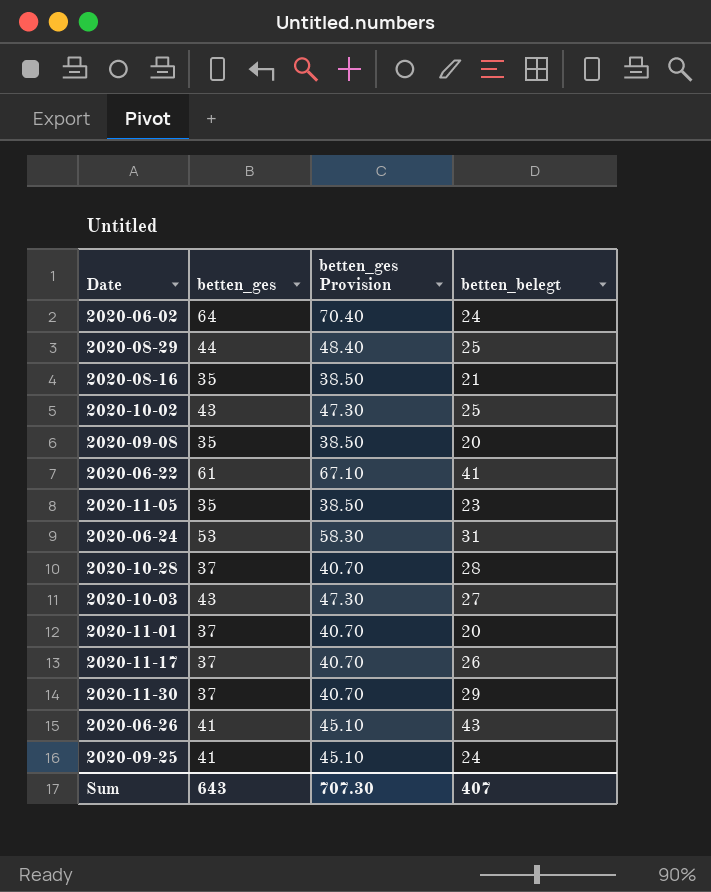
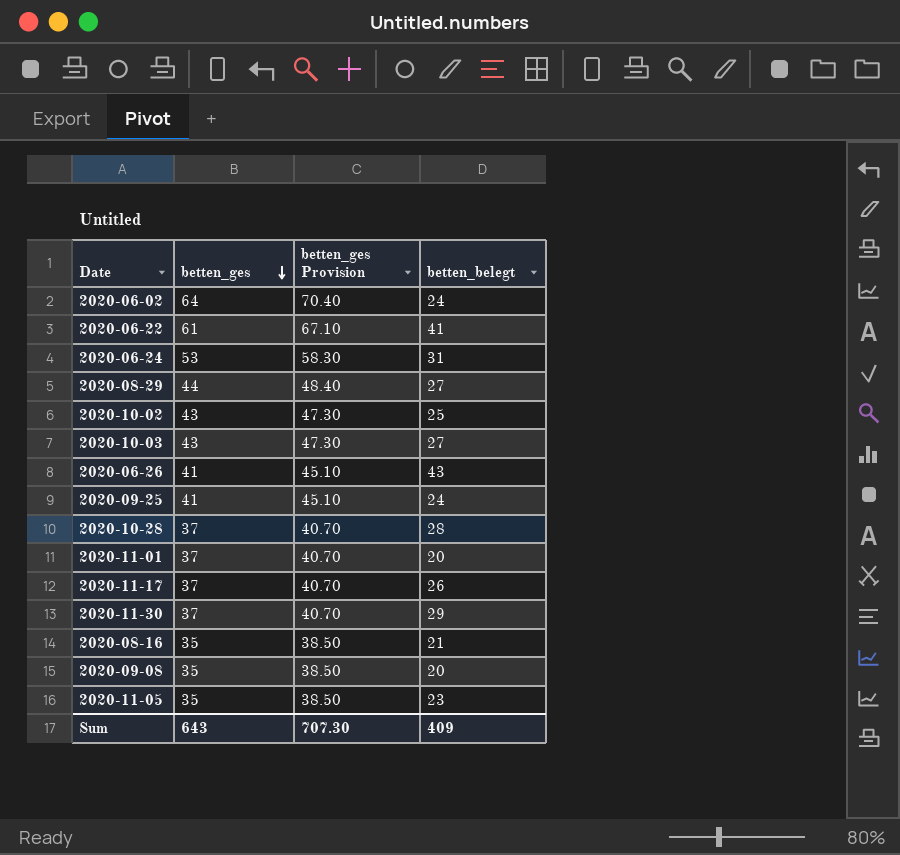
row order: none -> betten_ges descending
2020-08-29 | betten_belegt: 25 -> 27
Sum | betten_belegt: 407 -> 409

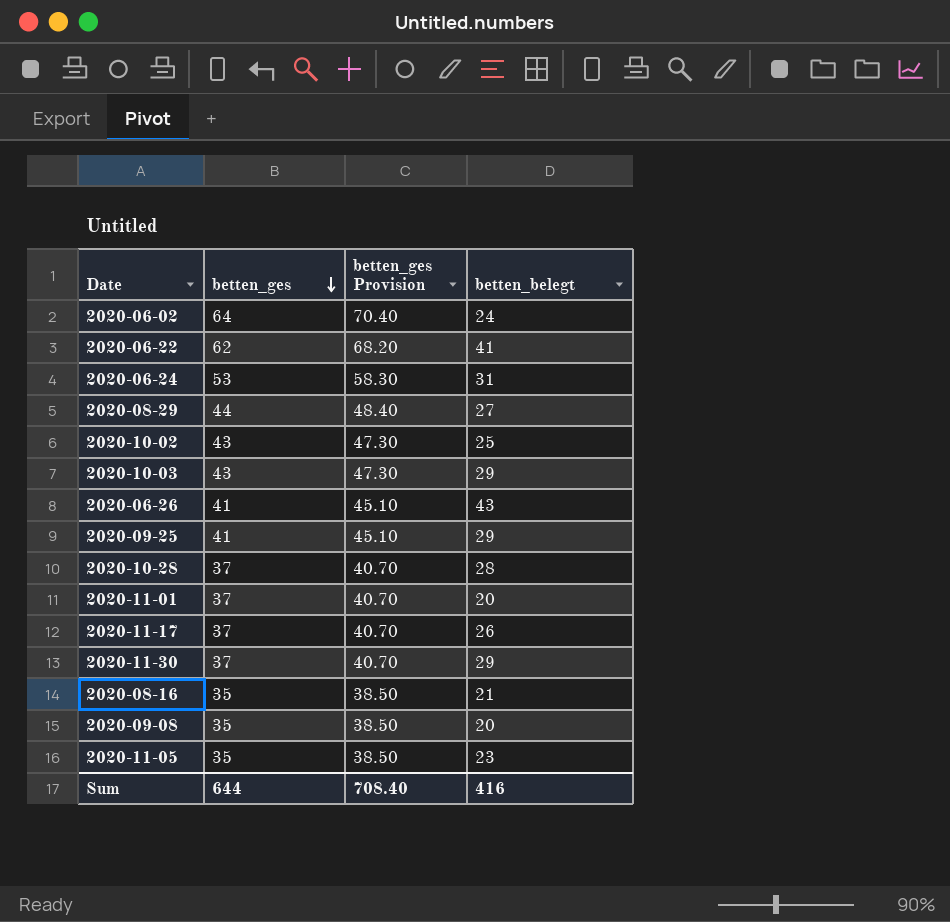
2020-06-22 | betten_ges: 61 -> 62
2020-06-22 | betten_ges Provision: 67.10 -> 68.20
2020-10-03 | betten_belegt: 27 -> 29
2020-09-25 | betten_belegt: 24 -> 29
Sum | betten_ges: 643 -> 644
Sum | betten_ges Provision: 707.30 -> 708.40
Sum | betten_belegt: 409 -> 416

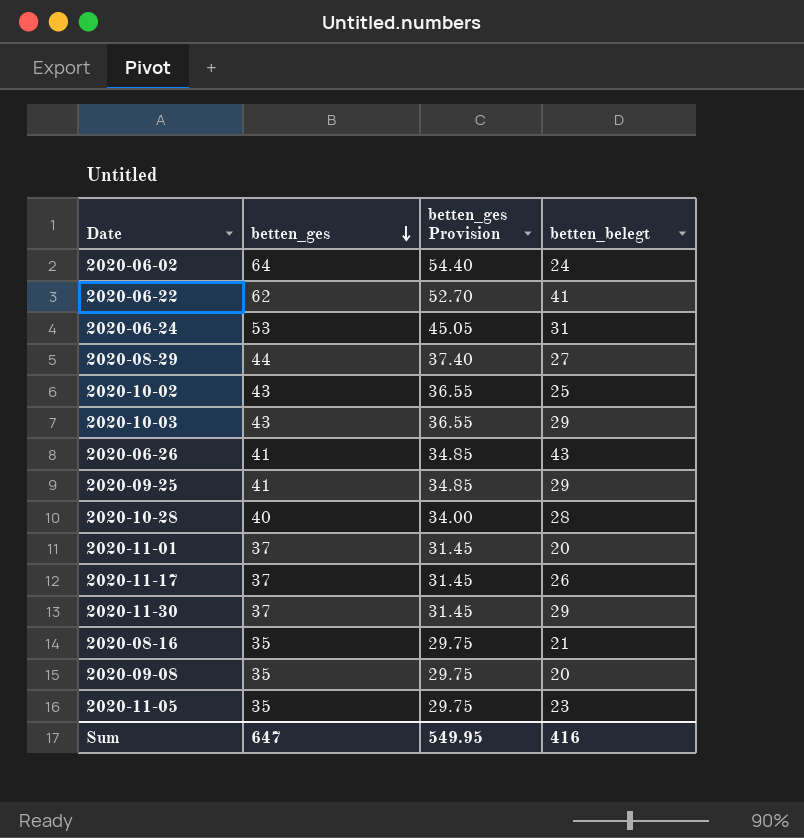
column betten_ges Provision | formula: [betten_ges] * 1.1 -> [betten_ges] * 0.85
2020-10-28 | betten_ges: 37 -> 40
Sum | betten_ges: 644 -> 647
Sum | betten_ges Provision: 708.40 -> 549.95

